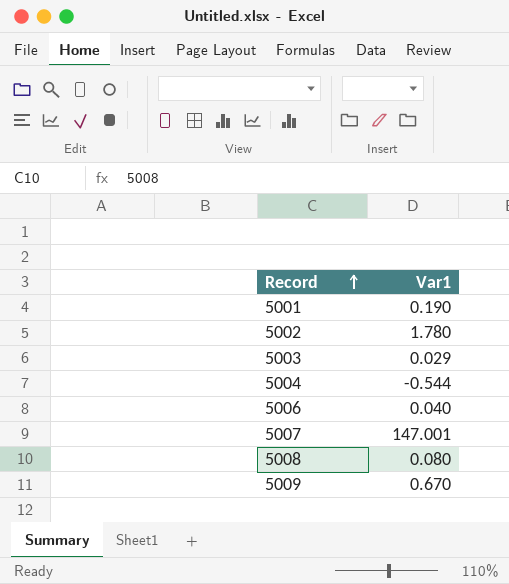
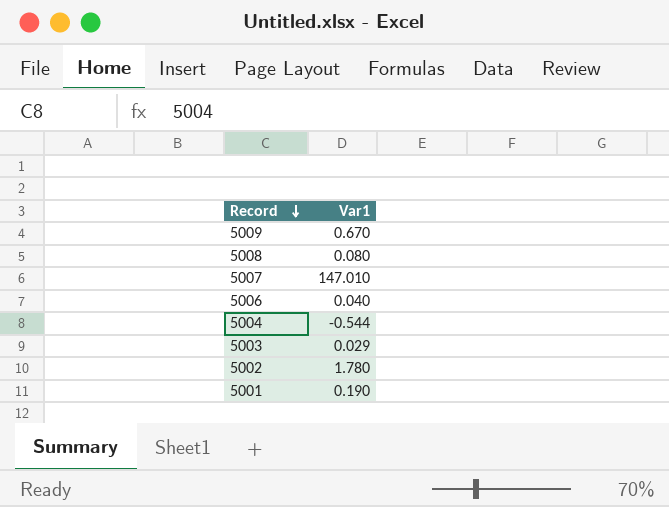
row order: Record ascending -> Record descending
5007 | Var1: 147.001 -> 147.010

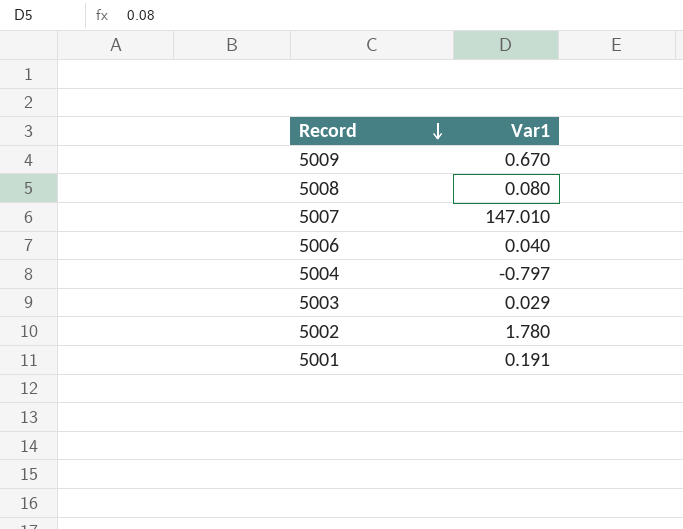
5004 | Var1: -0.544 -> -0.797
5001 | Var1: 0.190 -> 0.191

